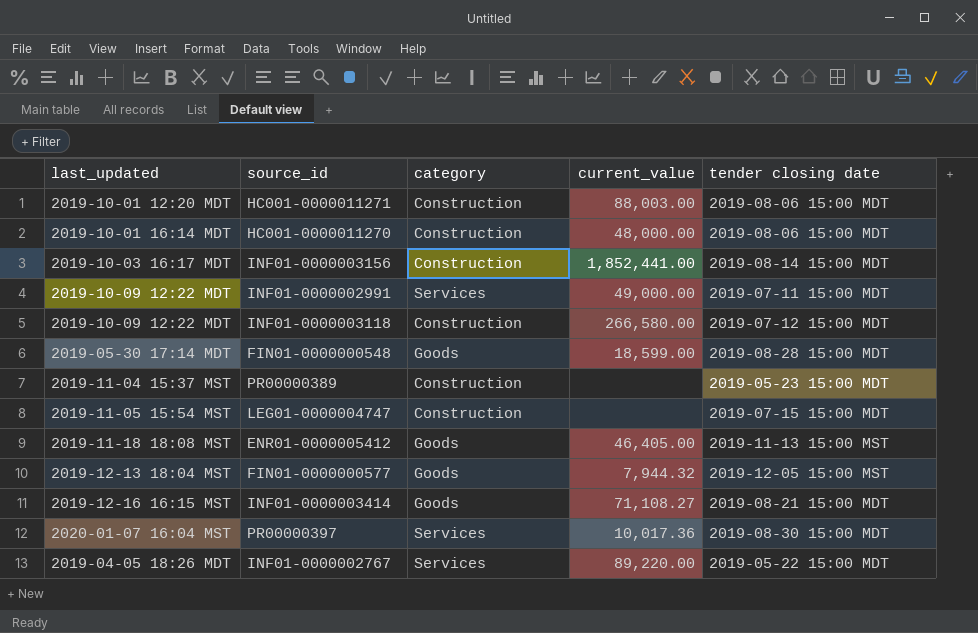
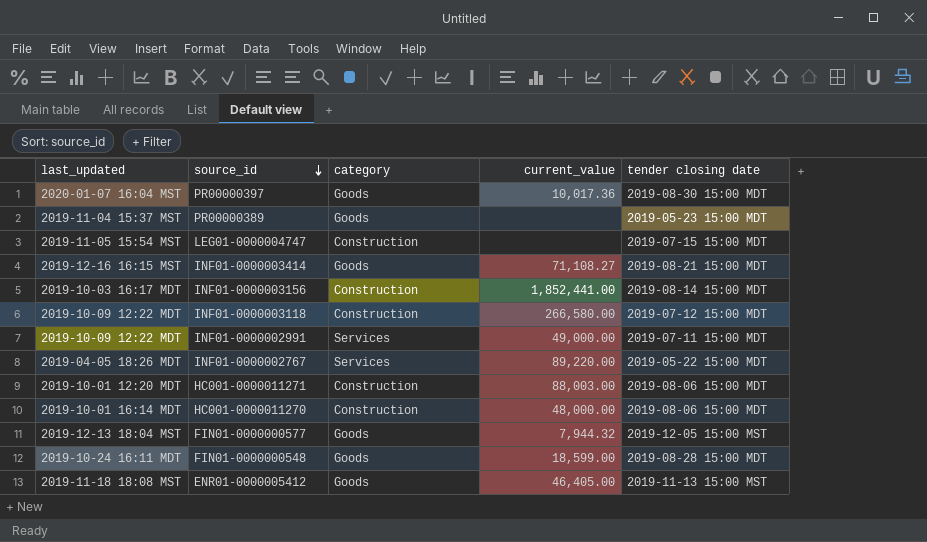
row order: none -> source_id descending
PR00000397 | category: Services -> Goods
PR00000389 | category: Construction -> Goods
FIN01-0000000548 | last_updated: 2019-05-30 17:14 MDT -> 2019-10-24 16:11 MDT

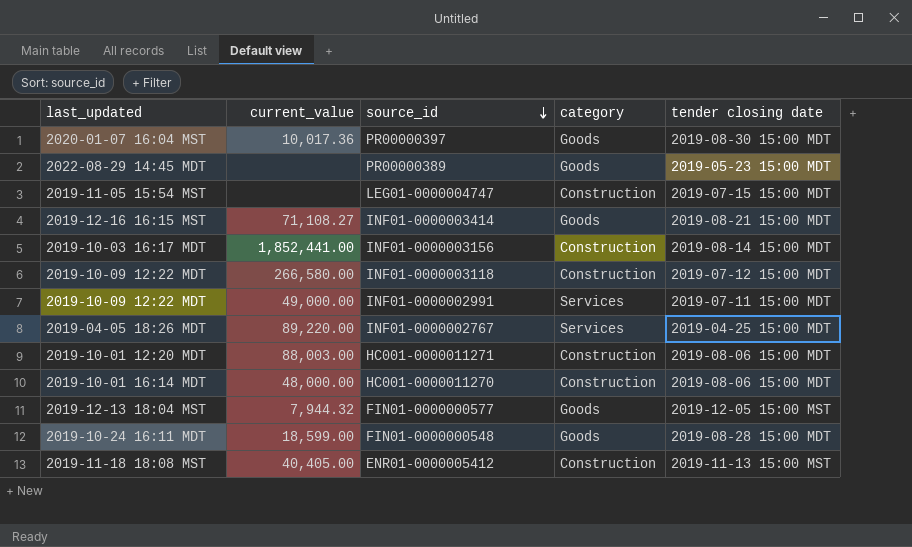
column current_value | position: 4 -> 2
PR00000389 | last_updated: 2019-11-04 15:37 MST -> 2022-08-29 14:45 MDT
INF01-0000002767 | tender closing date: 2019-05-22 15:00 MDT -> 2019-04-25 15:00 MDT
ENR01-0000005412 | current_value: 46,405.00 -> 40,405.00
ENR01-0000005412 | category: Goods -> Construction

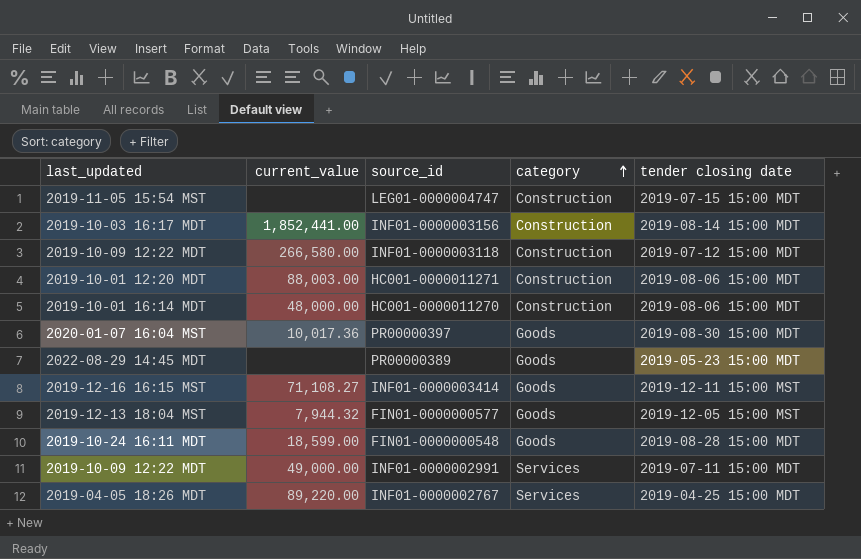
row order: source_id descending -> category ascending
row ENR01-0000005412: 2019-11-18 18:08 MST | 40,405.00 | Construction | 2019-11-13 15:00 MST -> none
INF01-0000003414 | tender closing date: 2019-08-21 15:00 MDT -> 2019-12-11 15:00 MST

